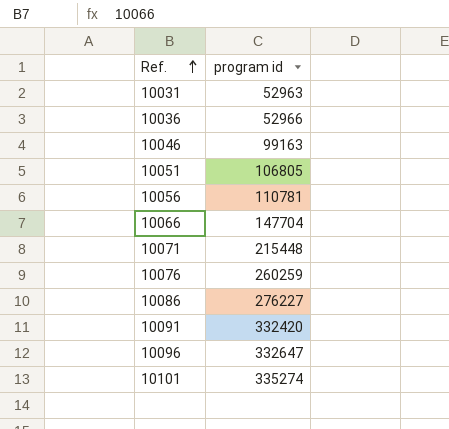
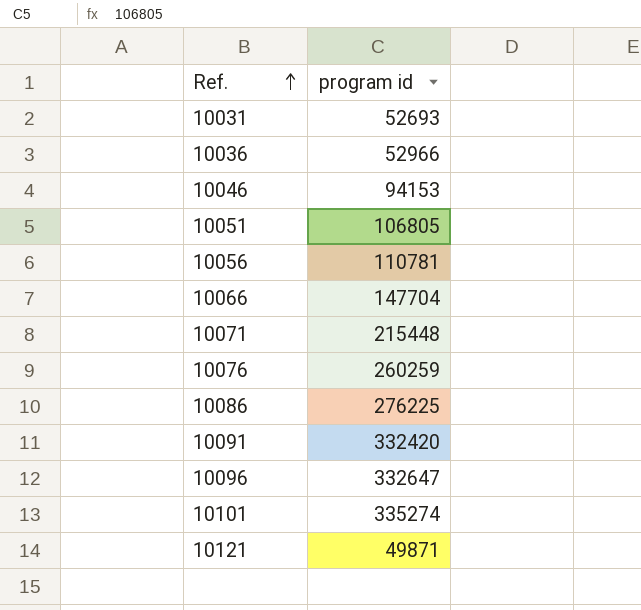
10031 | program id: 52963 -> 52693
10046 | program id: 99163 -> 94153
10086 | program id: 276227 -> 276225
row 10121: none -> 49871

